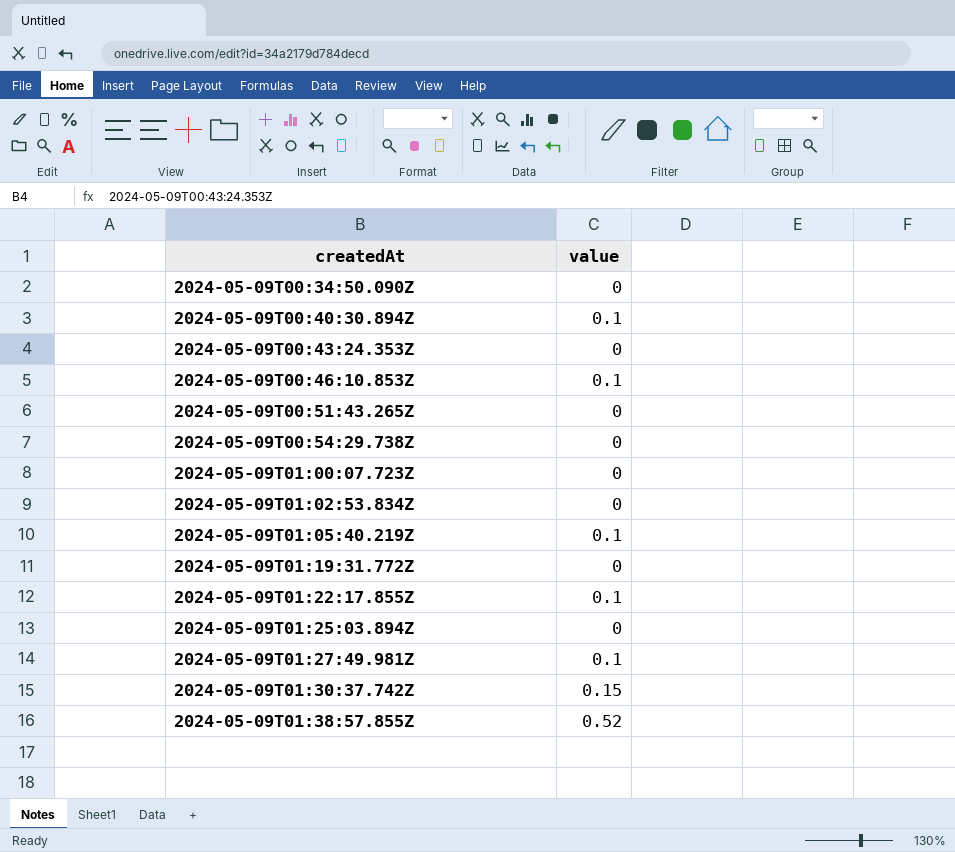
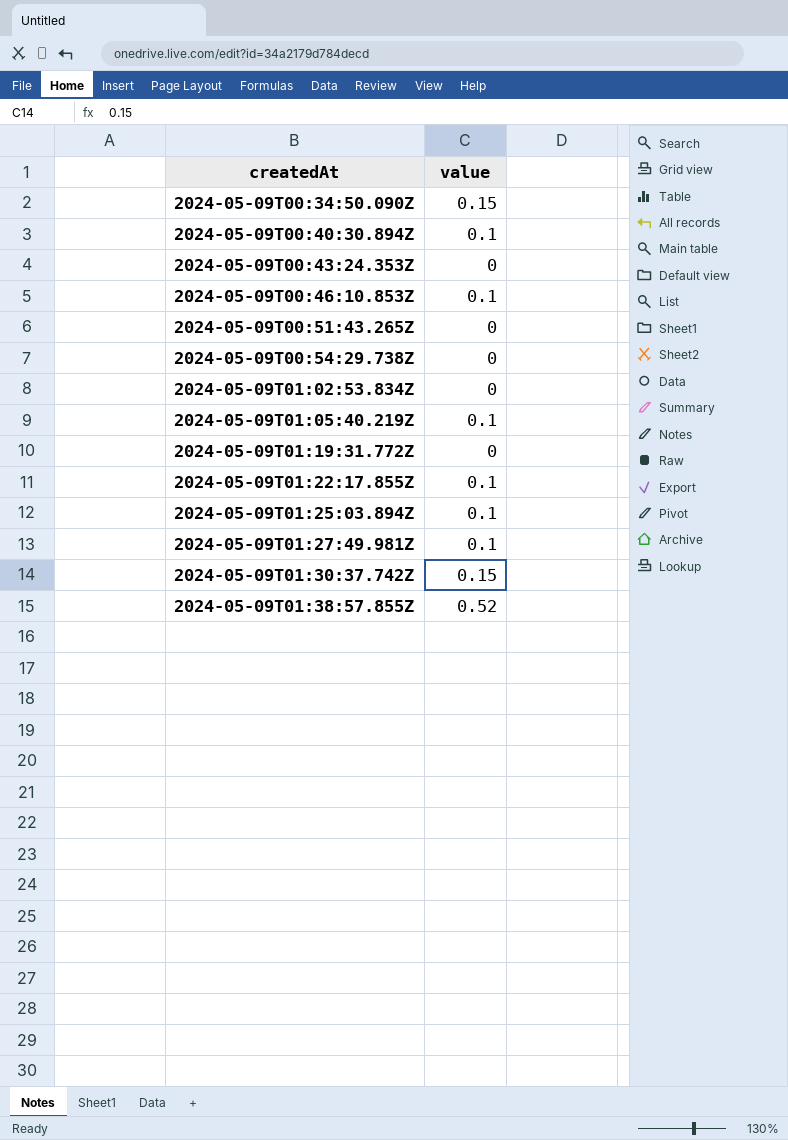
row 2024-05-09T01:00:07.723Z: 0 -> none
2024-05-09T00:34:50.090Z | value: 0 -> 0.15
2024-05-09T01:25:03.894Z | value: 0 -> 0.1

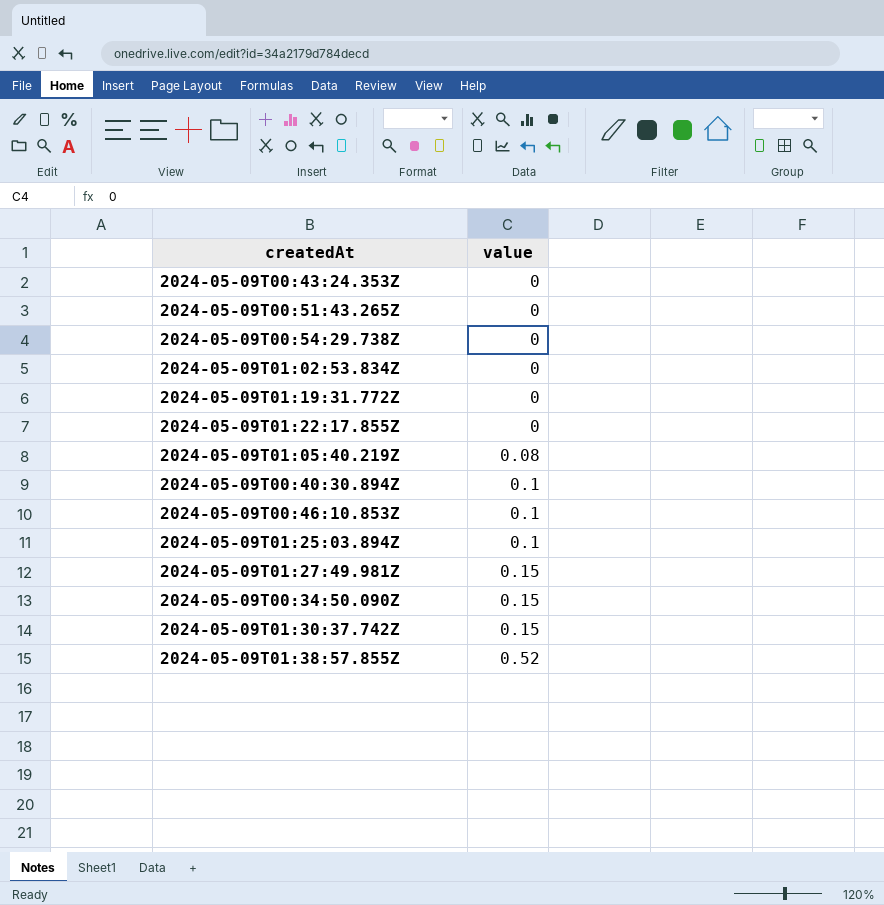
row order: createdAt ascending -> value ascending
2024-05-09T01:22:17.855Z | value: 0.1 -> 0
2024-05-09T01:05:40.219Z | value: 0.1 -> 0.08
2024-05-09T01:27:49.981Z | value: 0.1 -> 0.15

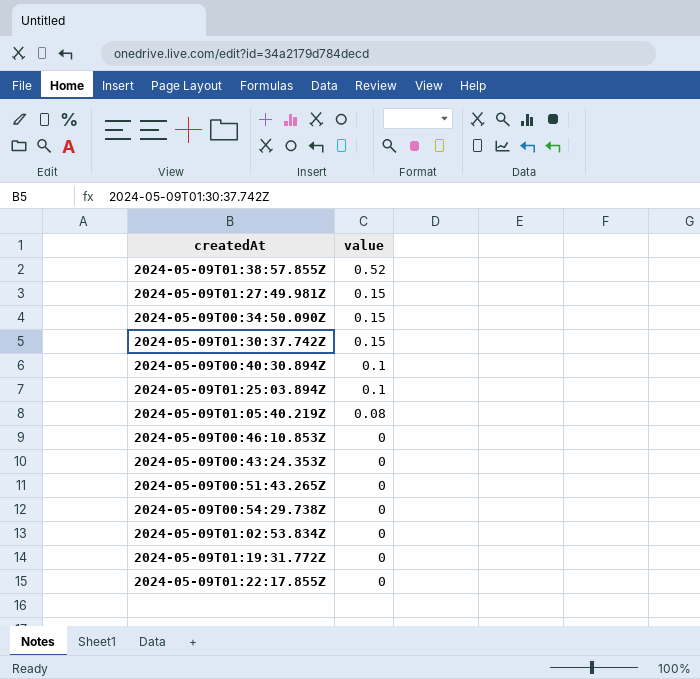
row order: value ascending -> value descending
2024-05-09T00:46:10.853Z | value: 0.1 -> 0

